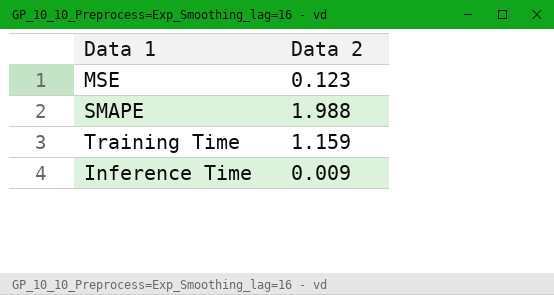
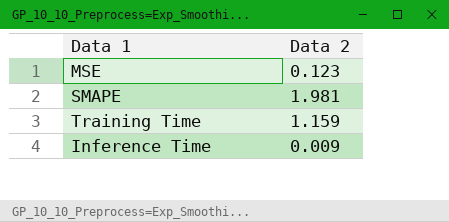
SMAPE | Data 2: 1.988 -> 1.981

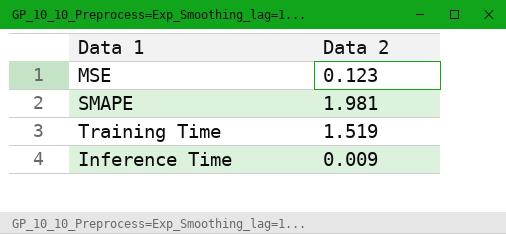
Training Time | Data 2: 1.159 -> 1.519

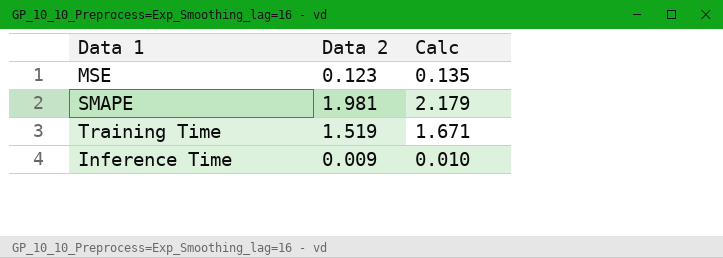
column Calc | formula: none -> [Data 2] * 1.1

